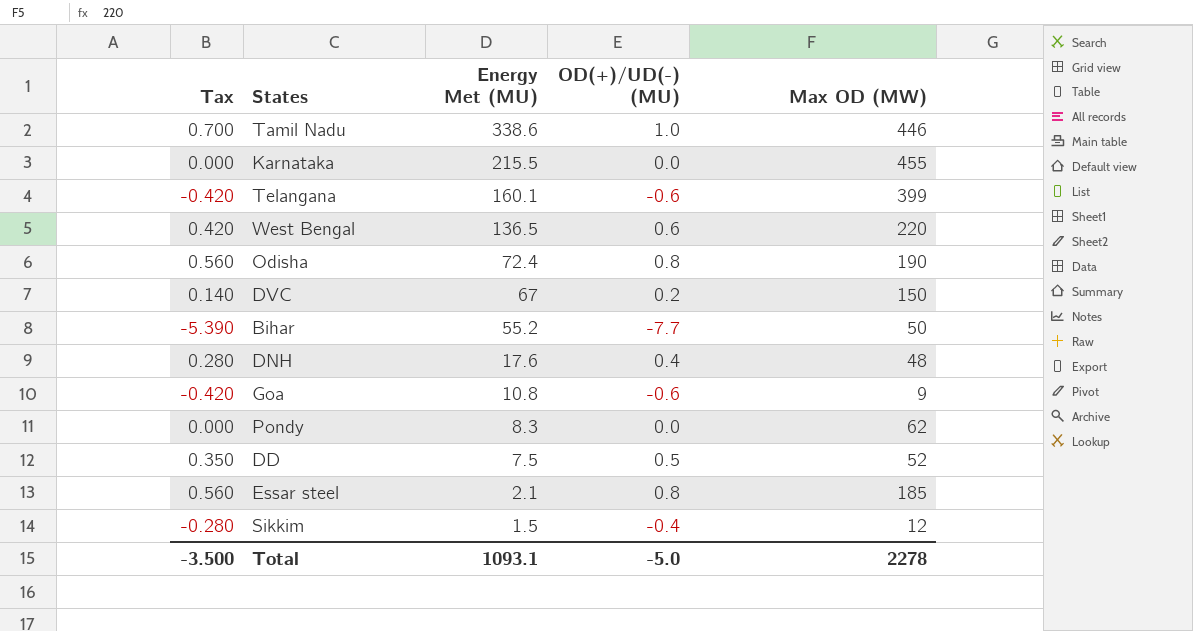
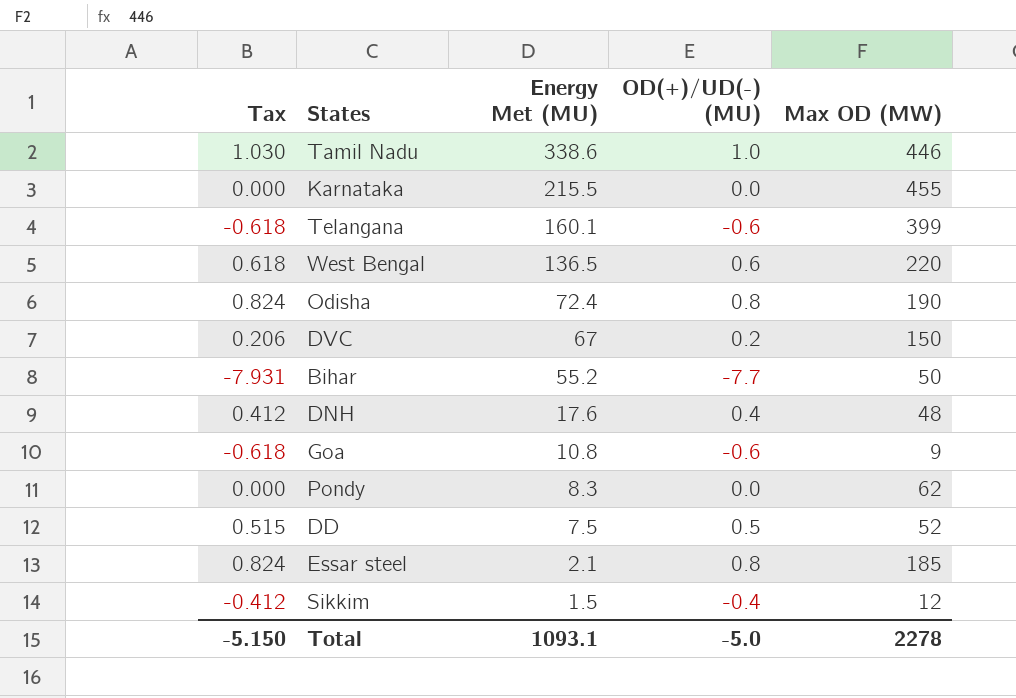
column Tax | formula: [OD(+)/UD(-) (MU)] * 0.7 -> [OD(+)/UD(-) (MU)] * 1.03
Total | Tax: -3.500 -> -5.150

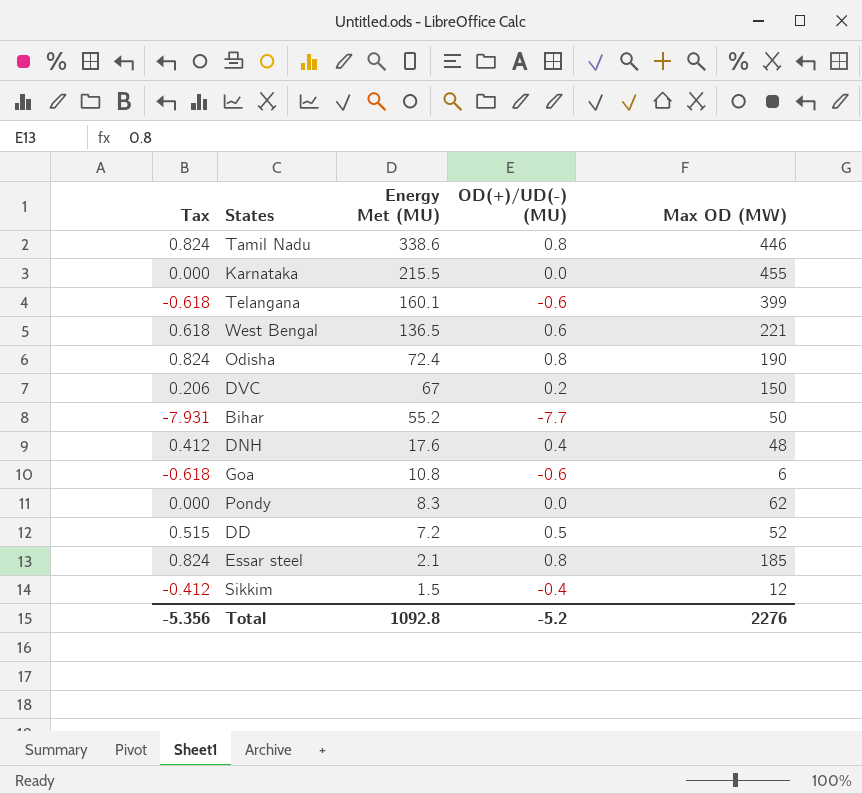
Tamil Nadu | Tax: 1.030 -> 0.824
Tamil Nadu | OD(+)/UD(-) (MU): 1.0 -> 0.8
West Bengal | Max OD (MW): 220 -> 221
Goa | Max OD (MW): 9 -> 6
DD | Energy Met (MU): 7.5 -> 7.2
Total | Tax: -5.150 -> -5.356
Total | Energy Met (MU): 1093.1 -> 1092.8
Total | OD(+)/UD(-) (MU): -5.0 -> -5.2
Total | Max OD (MW): 2278 -> 2276

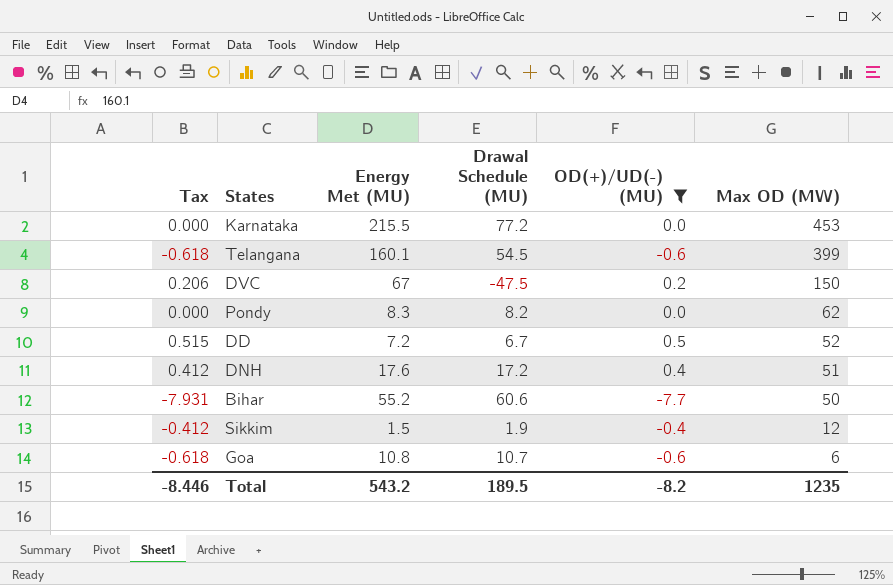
filter: none -> OD(+)/UD(-) (MU) <= 0.5
row order: Energy Met (MU) descending -> Max OD (MW) descending
column Drawal Schedule (MU) | position: none -> 4
Karnataka | Max OD (MW): 455 -> 453
DNH | Max OD (MW): 48 -> 51
Total | Tax: -5.356 -> -8.446
Total | Energy Met (MU): 1092.8 -> 543.2
Total | OD(+)/UD(-) (MU): -5.2 -> -8.2
Total | Max OD (MW): 2276 -> 1235

